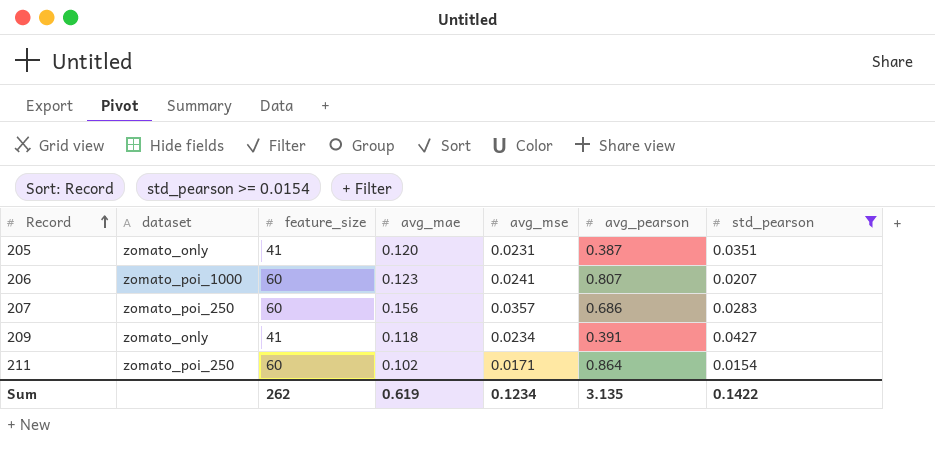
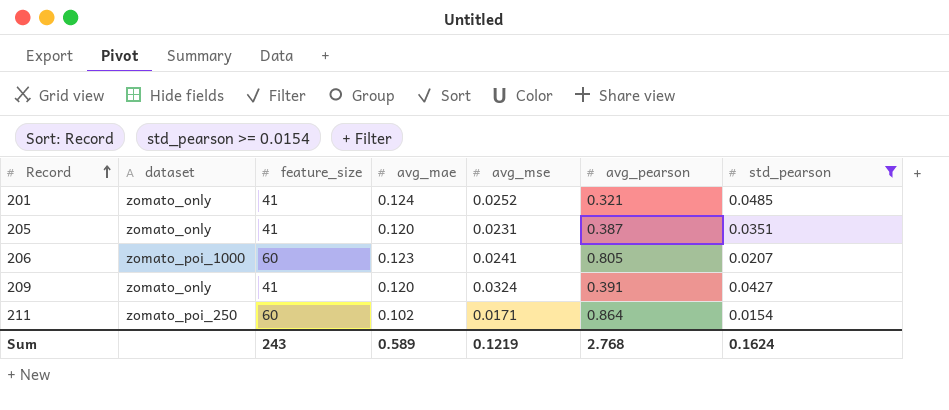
row 207: zomato_poi_250 | 60 | 0.156 | 0.0357 | 0.686 | 0.0283 -> none
row 201: none -> zomato_only | 41 | 0.124 | 0.0252 | 0.321 | 0.0485
206 | avg_pearson: 0.807 -> 0.805
209 | avg_mae: 0.118 -> 0.120
209 | avg_mse: 0.0234 -> 0.0324
Sum | feature_size: 262 -> 243
Sum | avg_mae: 0.619 -> 0.589
Sum | avg_mse: 0.1234 -> 0.1219
Sum | avg_pearson: 3.135 -> 2.768
Sum | std_pearson: 0.1422 -> 0.1624

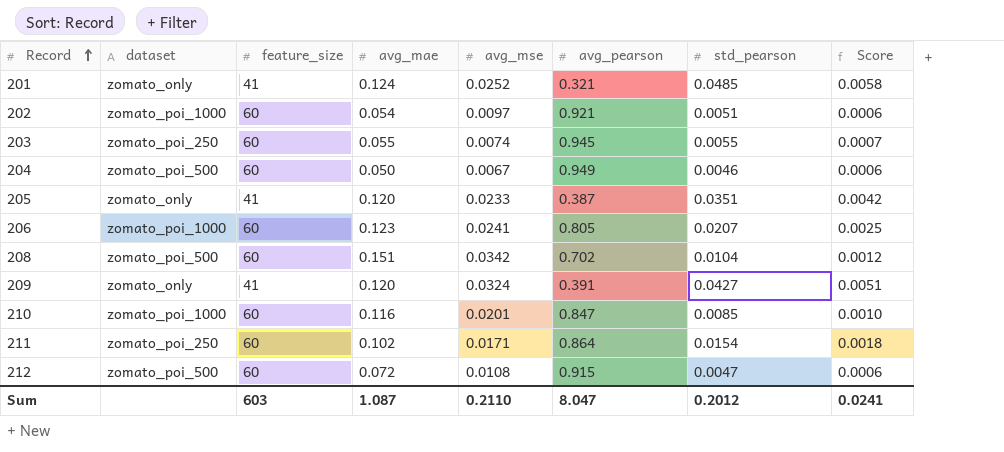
filter: std_pearson >= 0.0154 -> none
column Score | formula: none -> [std_pearson] * 0.12
205 | avg_mse: 0.0231 -> 0.0233
Sum | feature_size: 243 -> 603
Sum | avg_mae: 0.589 -> 1.087
Sum | avg_mse: 0.1219 -> 0.2110
Sum | avg_pearson: 2.768 -> 8.047
Sum | std_pearson: 0.1624 -> 0.2012

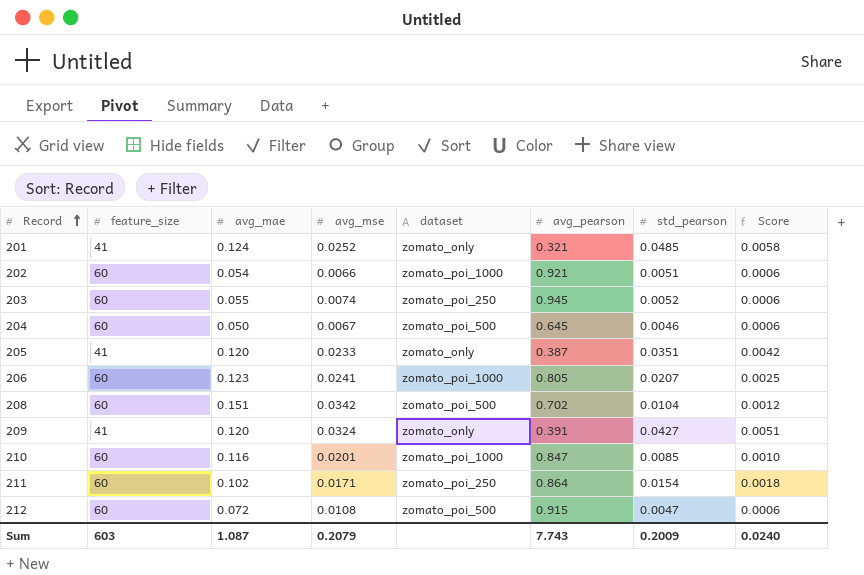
column dataset | position: 2 -> 5
202 | avg_mse: 0.0097 -> 0.0066
203 | std_pearson: 0.0055 -> 0.0052
203 | Score: 0.0007 -> 0.0006
204 | avg_pearson: 0.949 -> 0.645
Sum | avg_mse: 0.2110 -> 0.2079
Sum | avg_pearson: 8.047 -> 7.743
Sum | std_pearson: 0.2012 -> 0.2009
Sum | Score: 0.0241 -> 0.0240

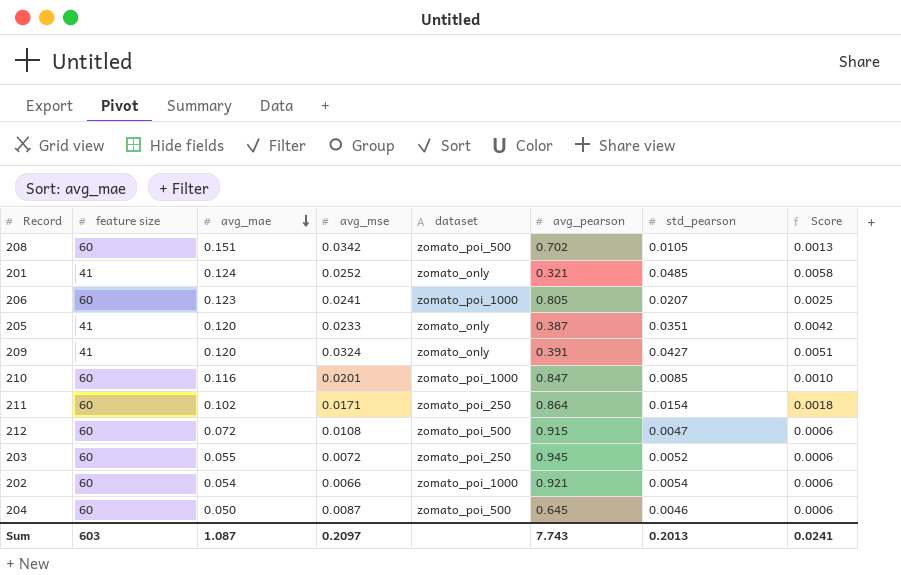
row order: Record ascending -> avg_mae descending
column name: feature_size -> feature size
208 | std_pearson: 0.0104 -> 0.0105
208 | Score: 0.0012 -> 0.0013
203 | avg_mse: 0.0074 -> 0.0072
202 | std_pearson: 0.0051 -> 0.0054
204 | avg_mse: 0.0067 -> 0.0087
Sum | avg_mse: 0.2079 -> 0.2097
Sum | std_pearson: 0.2009 -> 0.2013
Sum | Score: 0.0240 -> 0.0241

